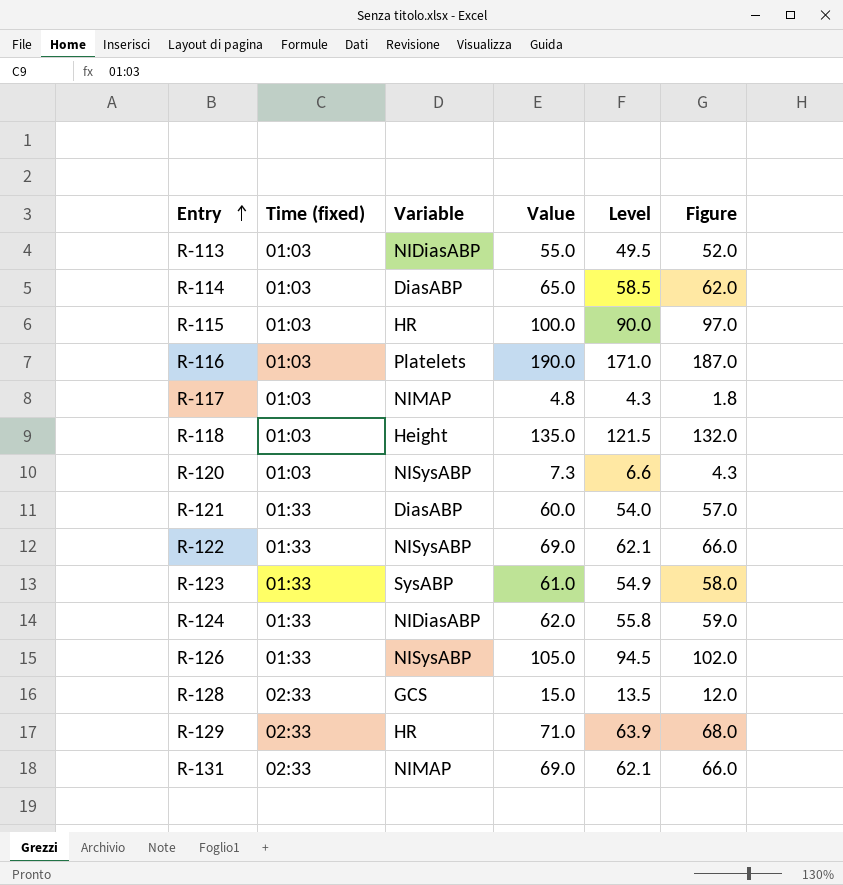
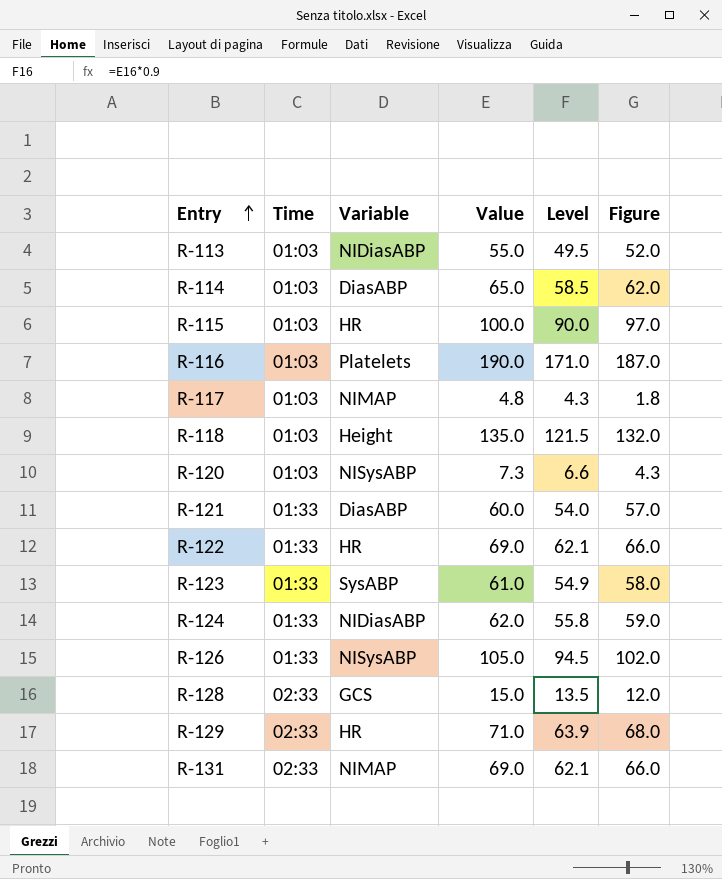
column name: Time (fixed) -> Time
R-122 | Variable: NISysABP -> HR

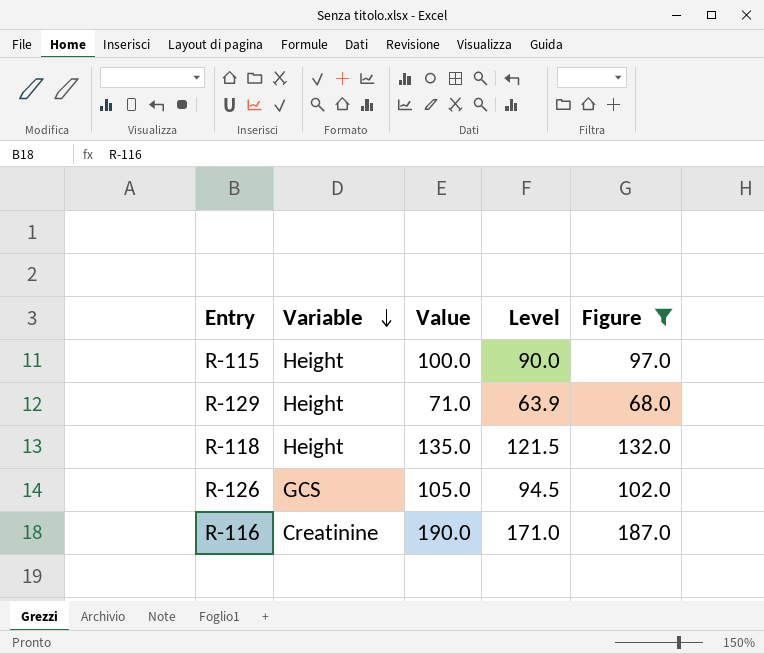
filter: none -> Figure >= 68.0
row order: Entry ascending -> Variable descending
column Time | position: 2 -> none
R-115 | Variable: HR -> Height
R-129 | Variable: HR -> Height
R-126 | Variable: NISysABP -> GCS
R-116 | Variable: Platelets -> Creatinine

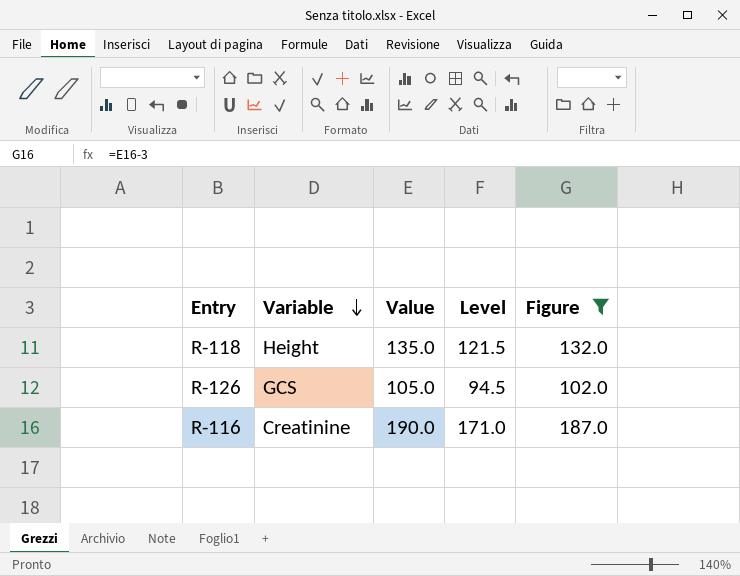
row R-115: Height | 100.0 | 90.0 | 97.0 -> none
row R-129: Height | 71.0 | 63.9 | 68.0 -> none

